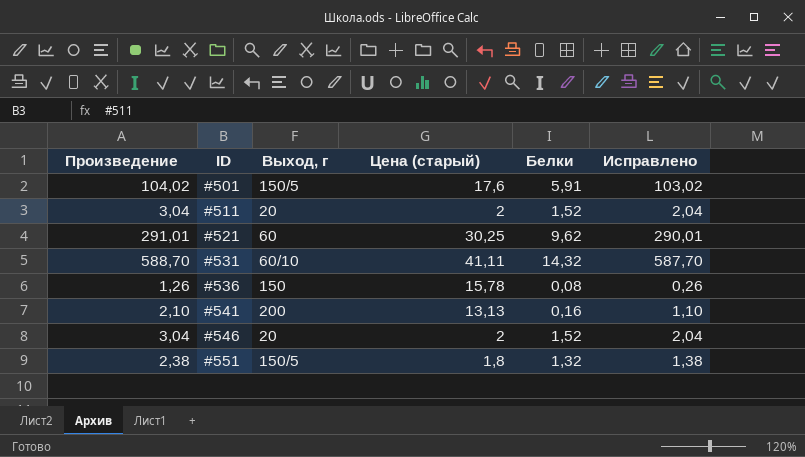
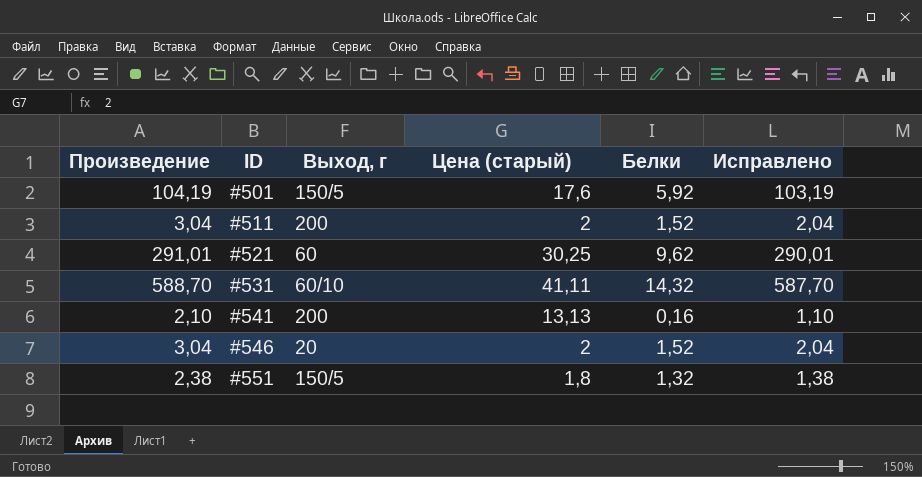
row #536: 1,26 | 150 | 15,78 | 0,08 | 0,26 -> none
#501 | Произведение: 104,02 -> 104,19
#501 | Белки: 5,91 -> 5,92
#501 | Исправлено: 103,02 -> 103,19
#511 | Выход, г: 20 -> 200

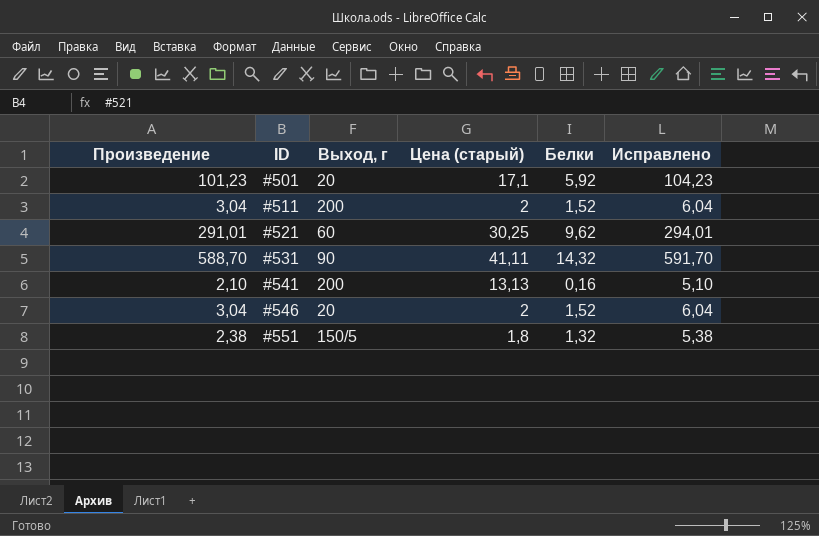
column Исправлено | formula: [Произведение] - 1 -> [Произведение] + 3
#501 | Произведение: 104,19 -> 101,23
#501 | Выход, г: 150/5 -> 20
#501 | Цена (старый): 17,6 -> 17,1
#531 | Выход, г: 60/10 -> 90

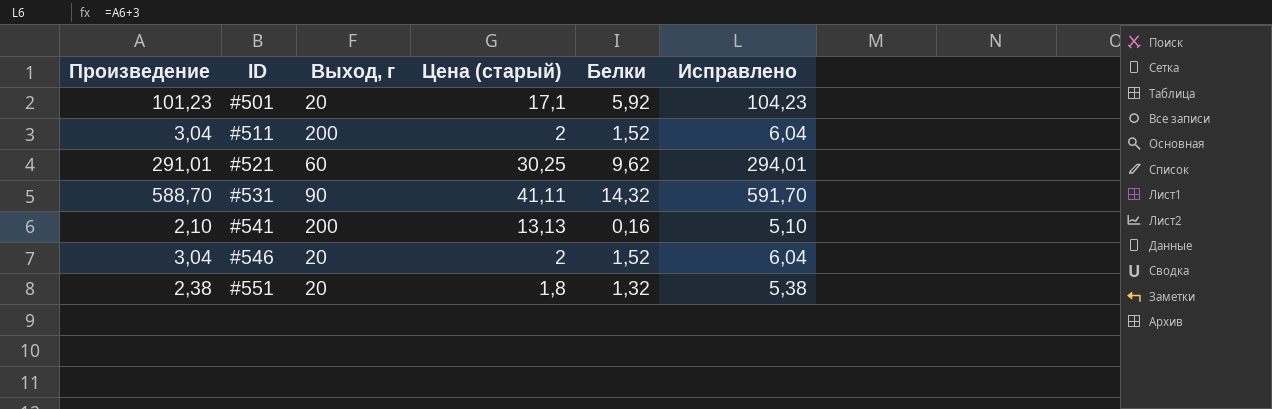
#551 | Выход, г: 150/5 -> 20

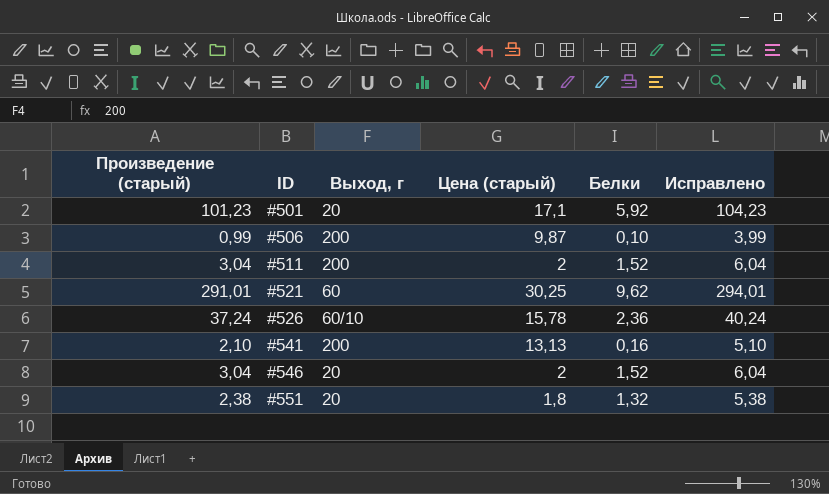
column name: Произведение -> Произведение (старый)
row #531: 588,70 | 90 | 41,11 | 14,32 | 591,70 -> none
row #506: none -> 0,99 | 200 | 9,87 | 0,10 | 3,99
row #526: none -> 37,24 | 60/10 | 15,78 | 2,36 | 40,24

